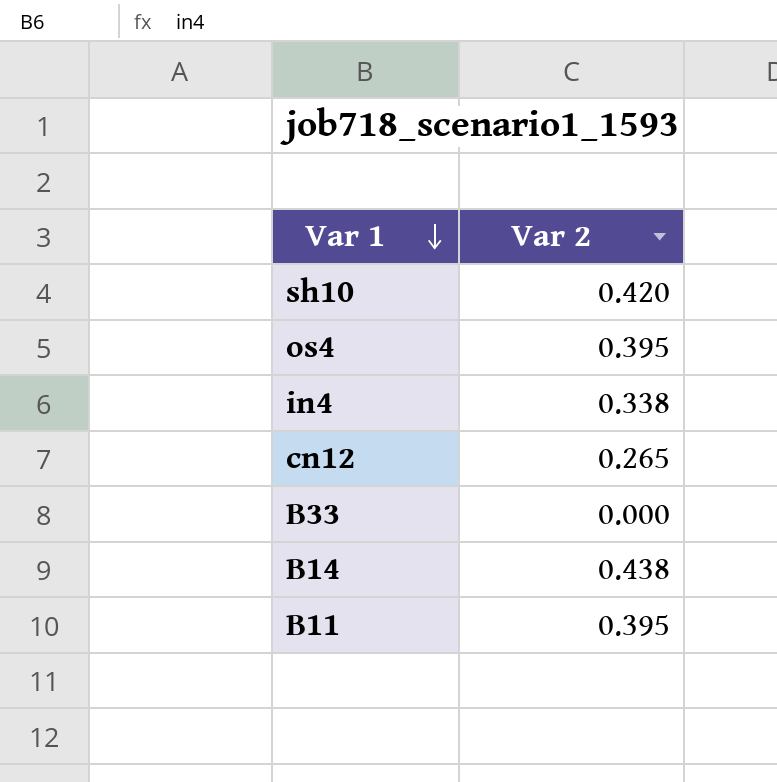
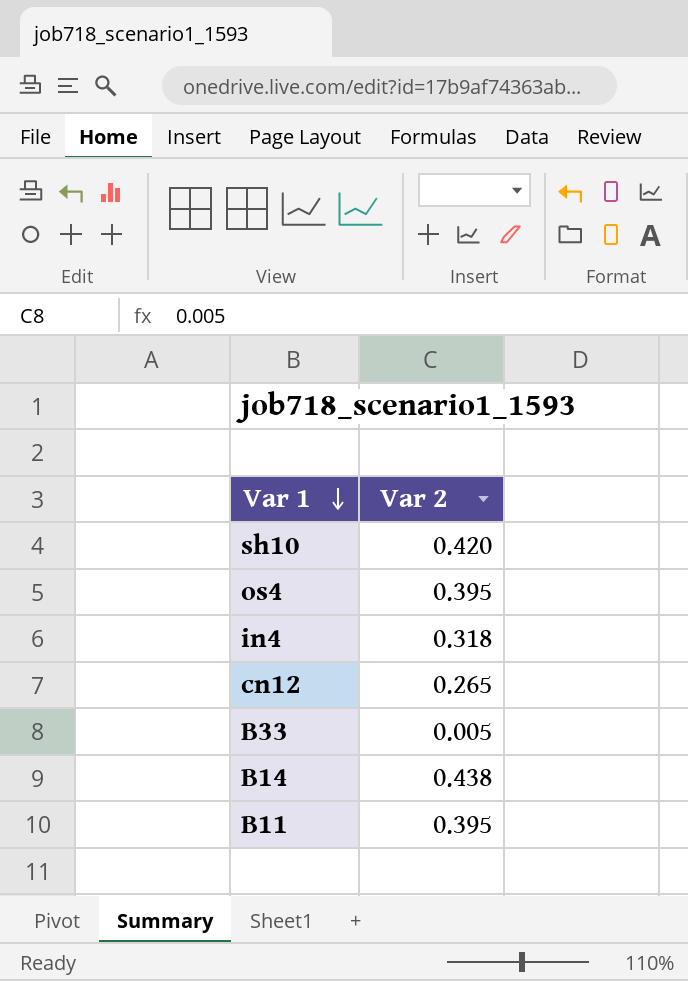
in4 | Var 2: 0.338 -> 0.318
B33 | Var 2: 0.000 -> 0.005

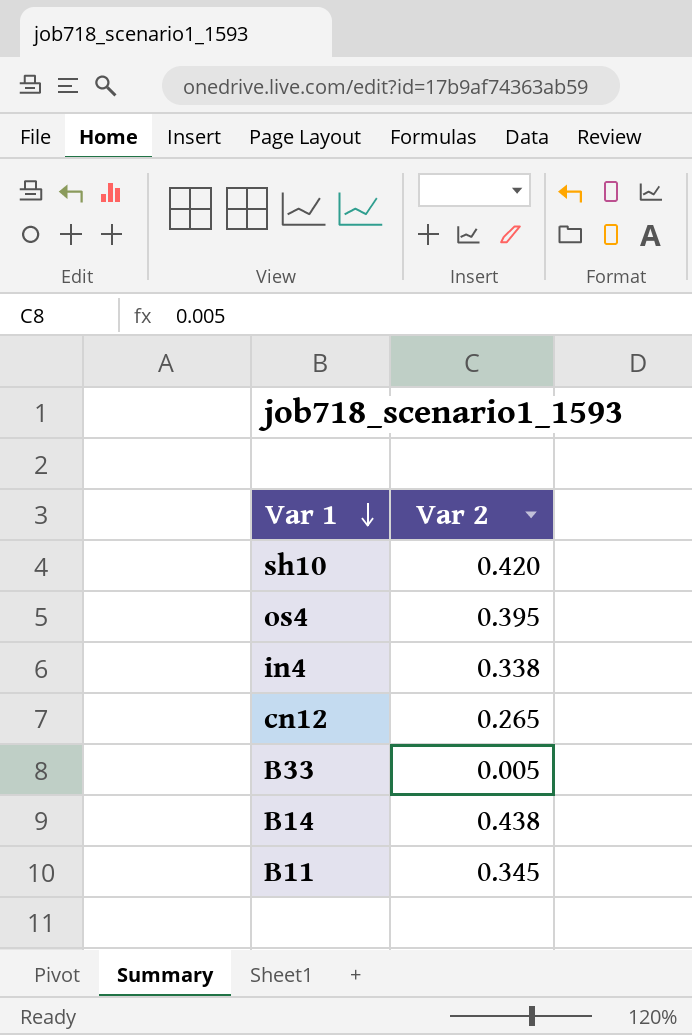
in4 | Var 2: 0.318 -> 0.338
B11 | Var 2: 0.395 -> 0.345

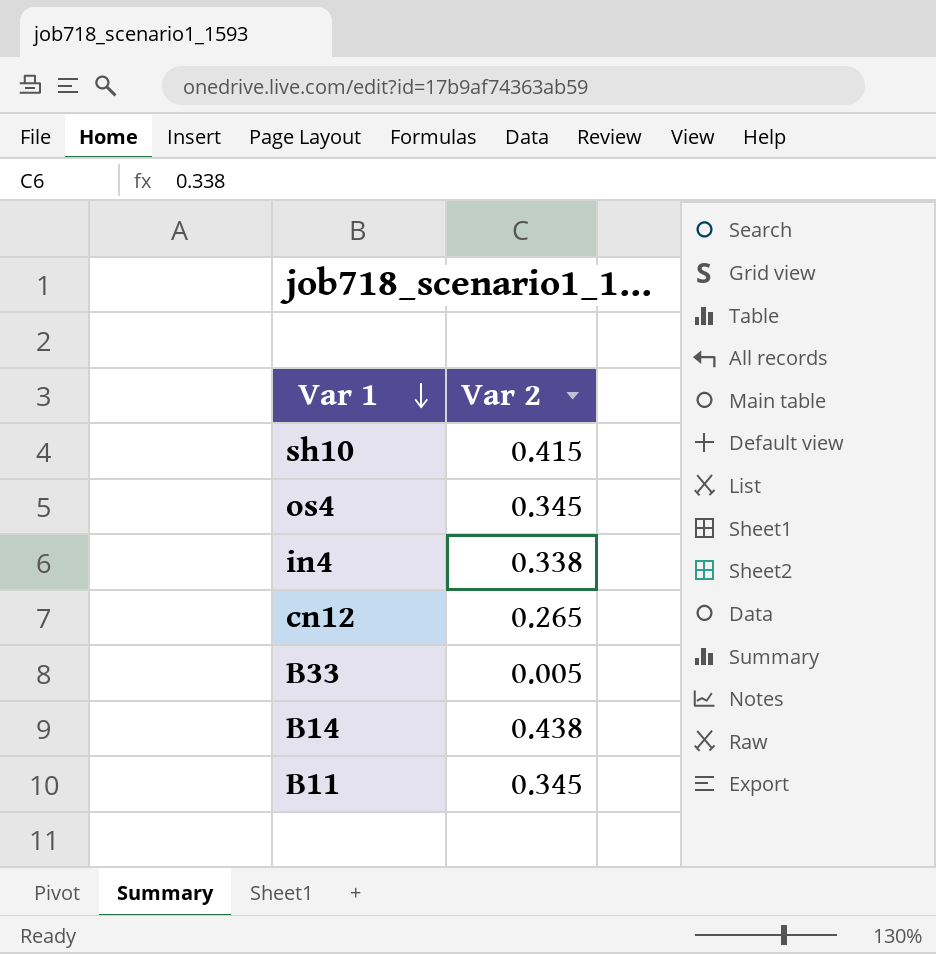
sh10 | Var 2: 0.420 -> 0.415
os4 | Var 2: 0.395 -> 0.345

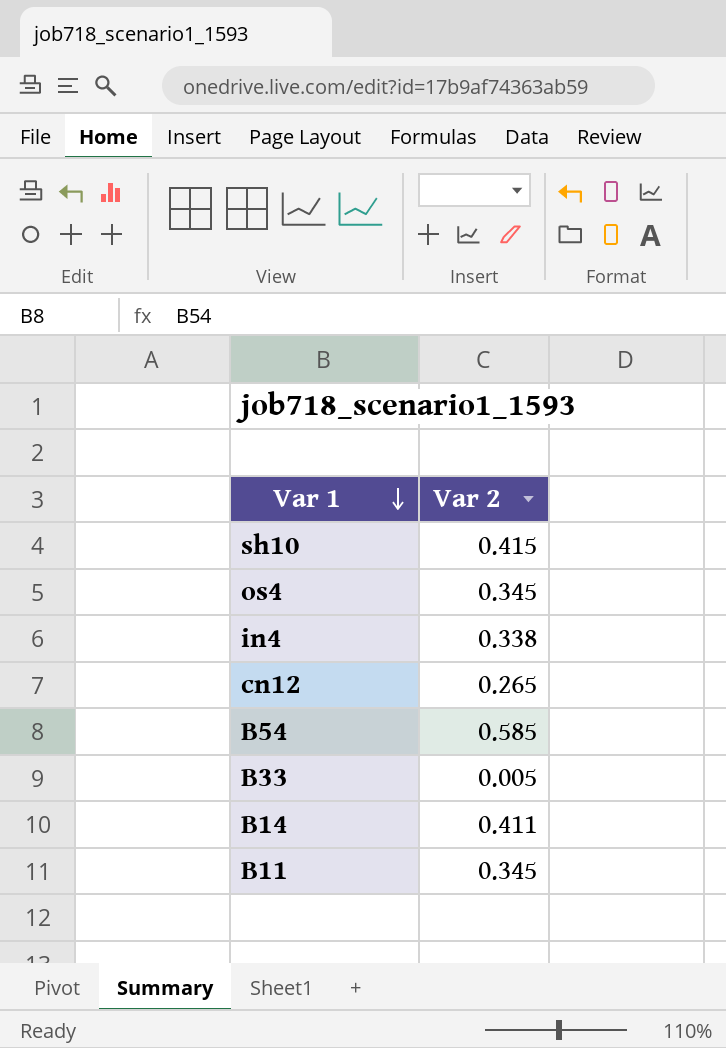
row B54: none -> 0.585
B14 | Var 2: 0.438 -> 0.411

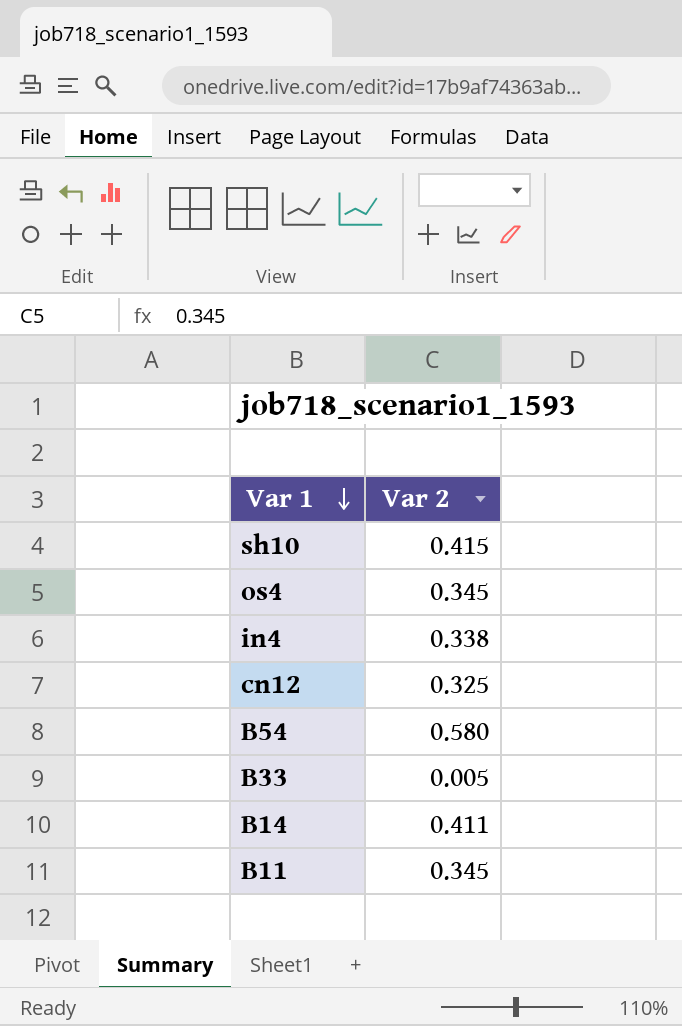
cn12 | Var 2: 0.265 -> 0.325
B54 | Var 2: 0.585 -> 0.580

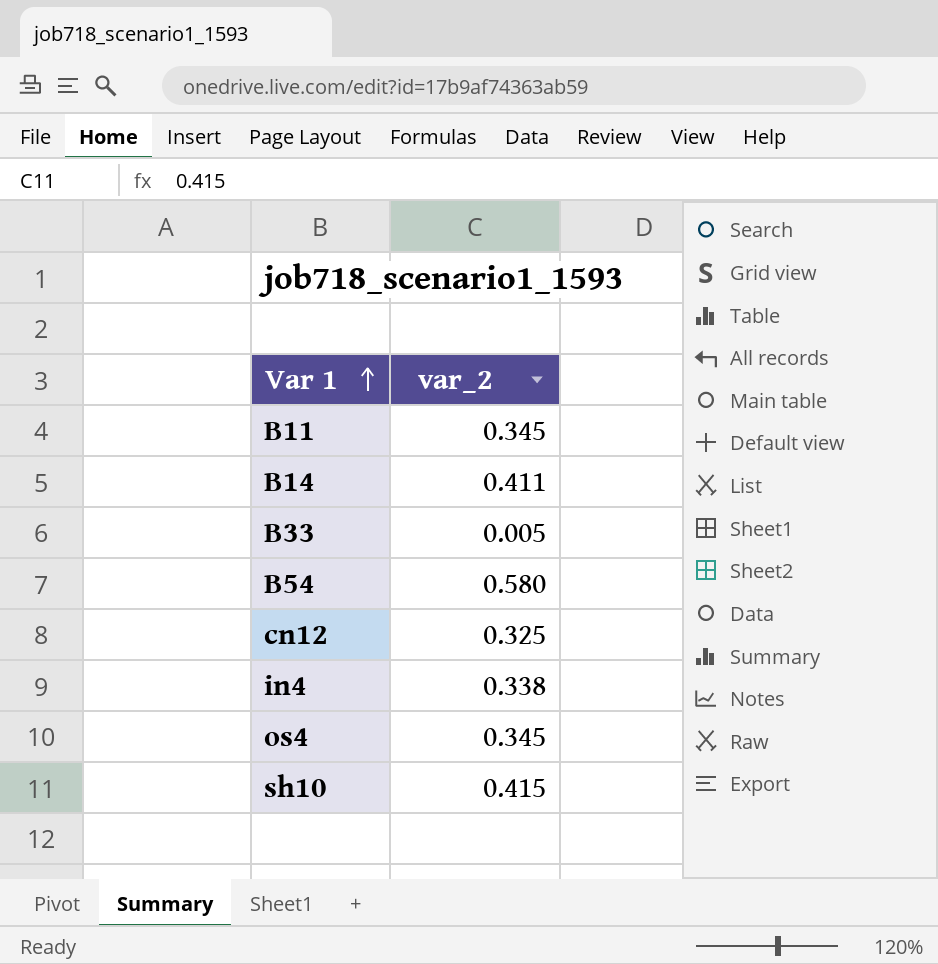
row order: Var 1 descending -> Var 1 ascending
column name: Var 2 -> var_2

